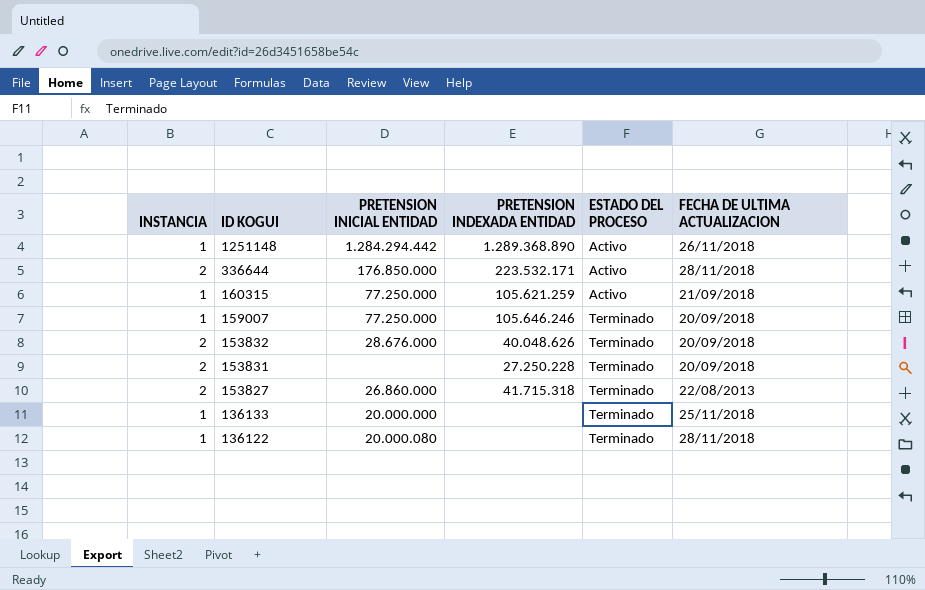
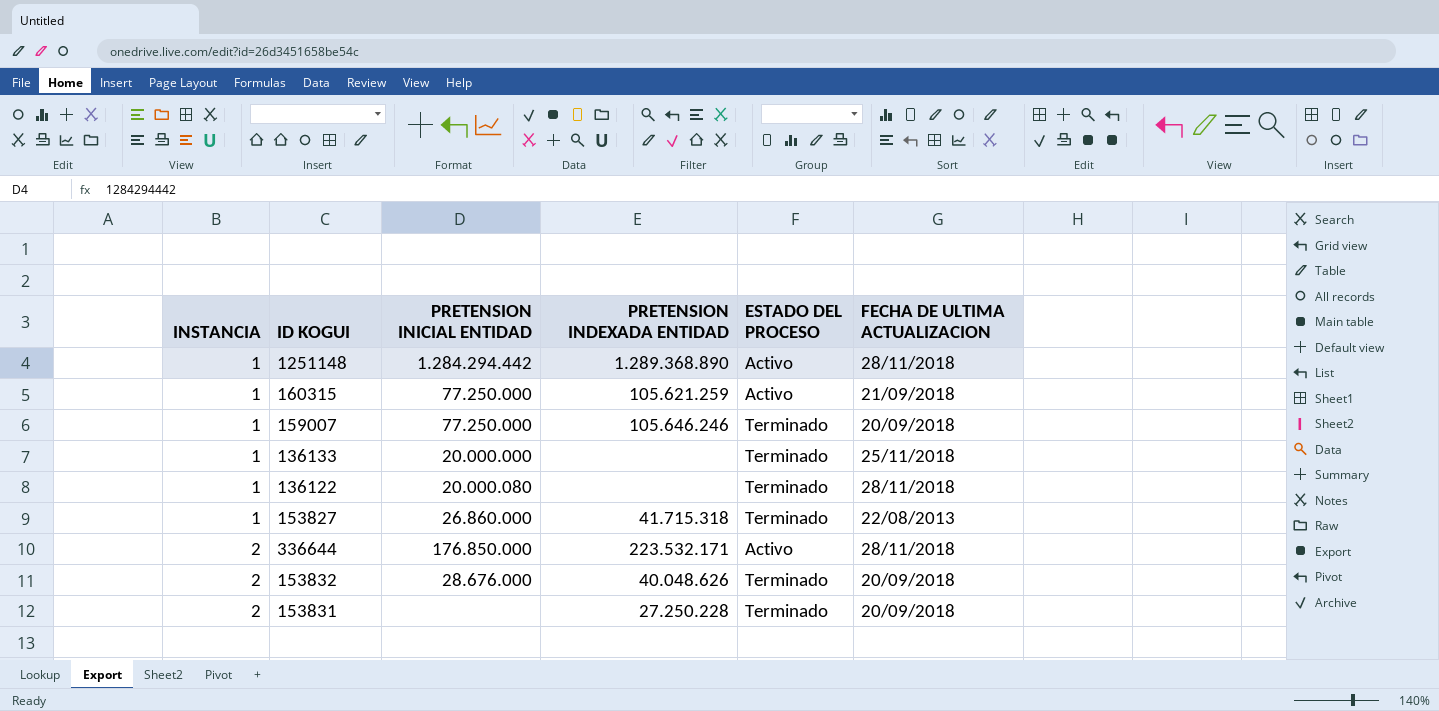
row order: ID KOGUI descending -> INSTANCIA ascending
1251148 | FECHA DE ULTIMA ACTUALIZACION: 26/11/2018 -> 28/11/2018
153827 | INSTANCIA: 2 -> 1

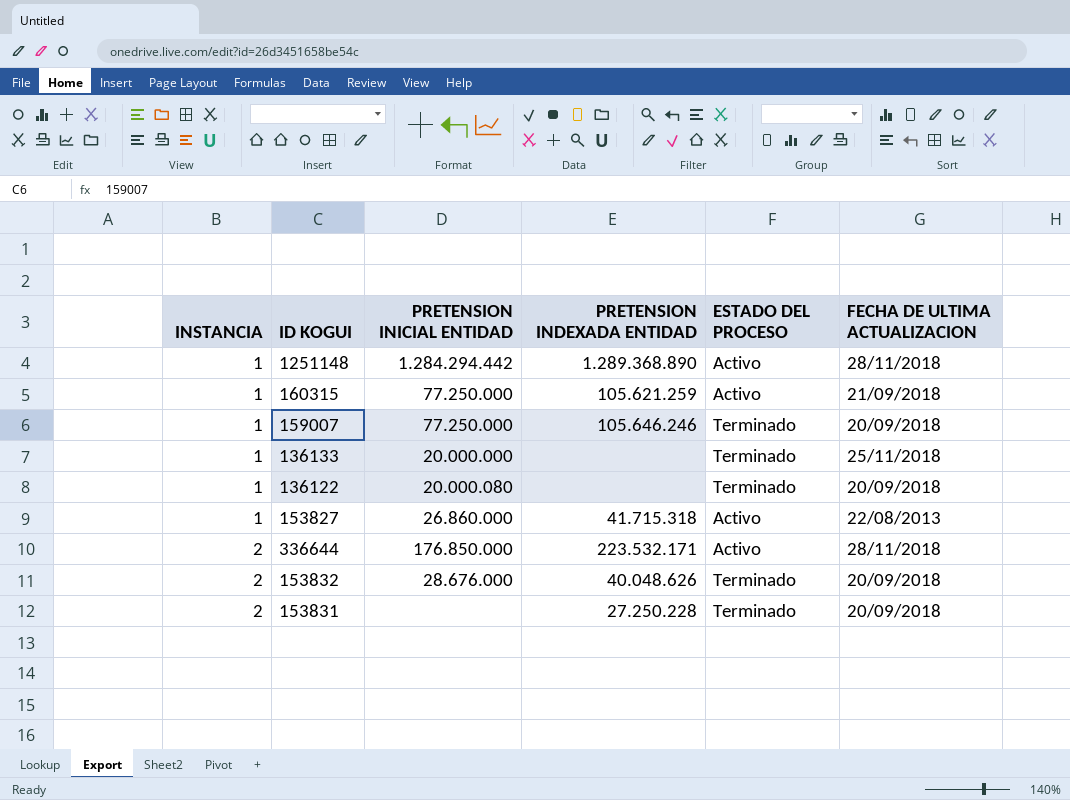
136122 | FECHA DE ULTIMA ACTUALIZACION: 28/11/2018 -> 20/09/2018
153827 | ESTADO DEL PROCESO: Terminado -> Activo

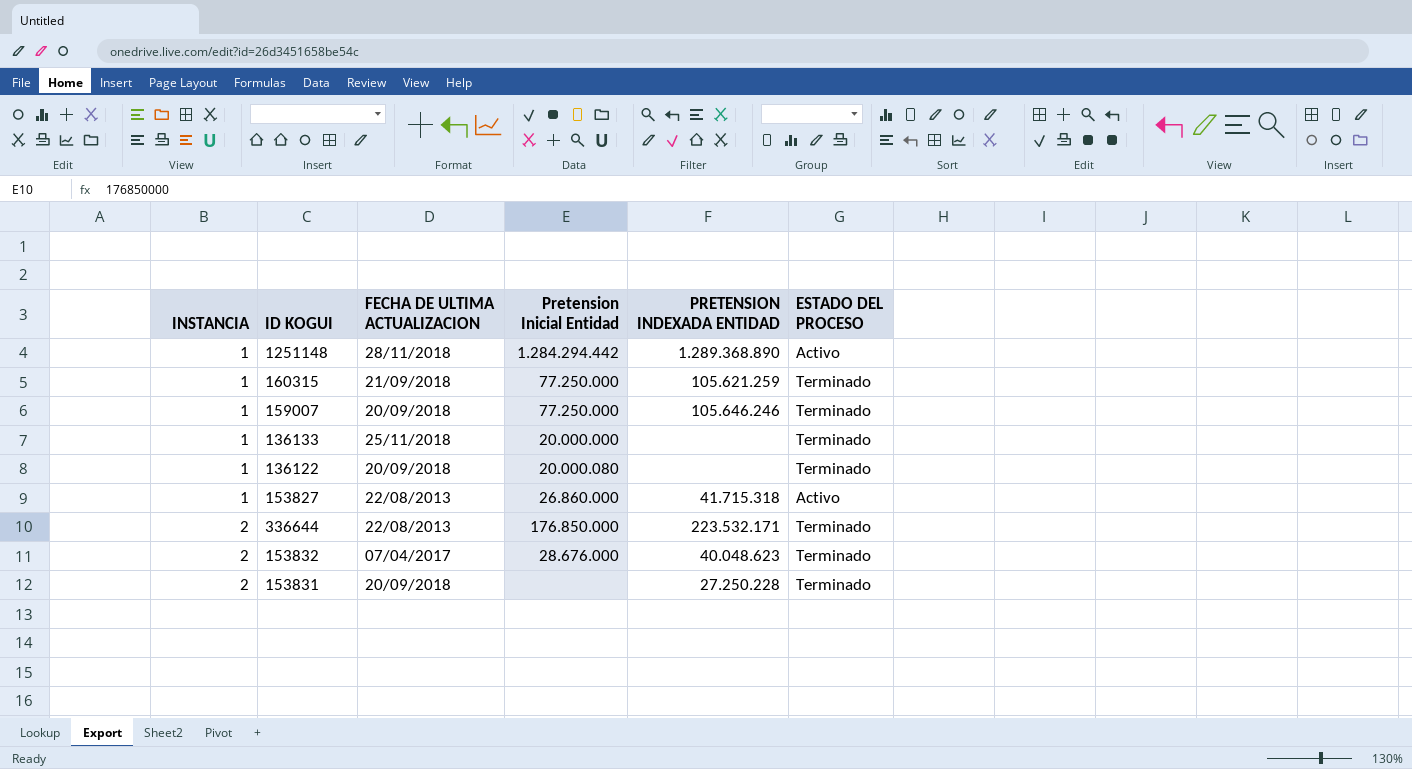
column FECHA DE ULTIMA ACTUALIZACION | position: 6 -> 3
column name: PRETENSION INICIAL ENTIDAD -> Pretension Inicial Entidad
160315 | ESTADO DEL PROCESO: Activo -> Terminado
336644 | FECHA DE ULTIMA ACTUALIZACION: 28/11/2018 -> 22/08/2013
336644 | ESTADO DEL PROCESO: Activo -> Terminado
153832 | FECHA DE ULTIMA ACTUALIZACION: 20/09/2018 -> 07/04/2017
153832 | PRETENSION INDEXADA ENTIDAD: 40.048.626 -> 40.048.623

